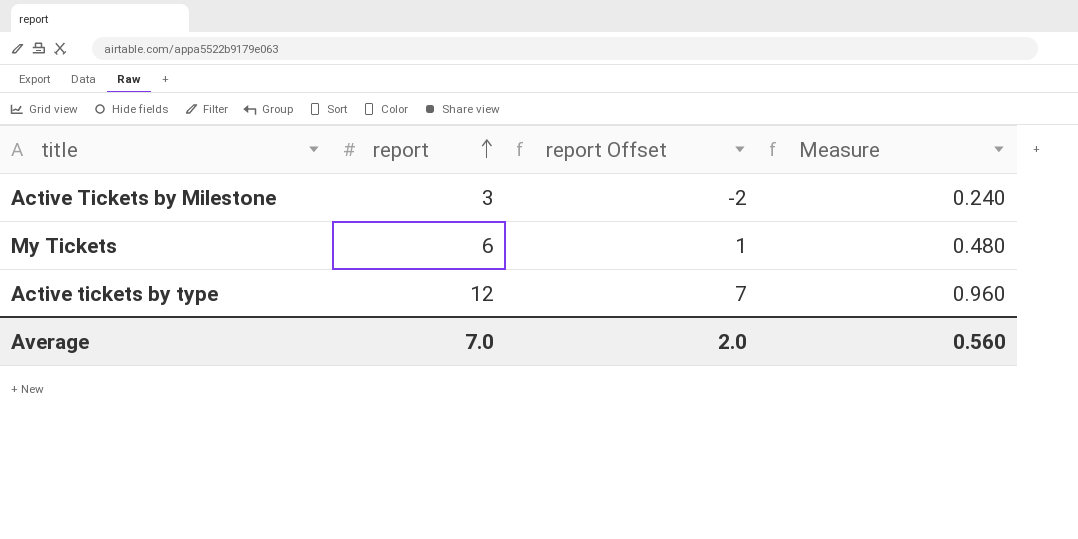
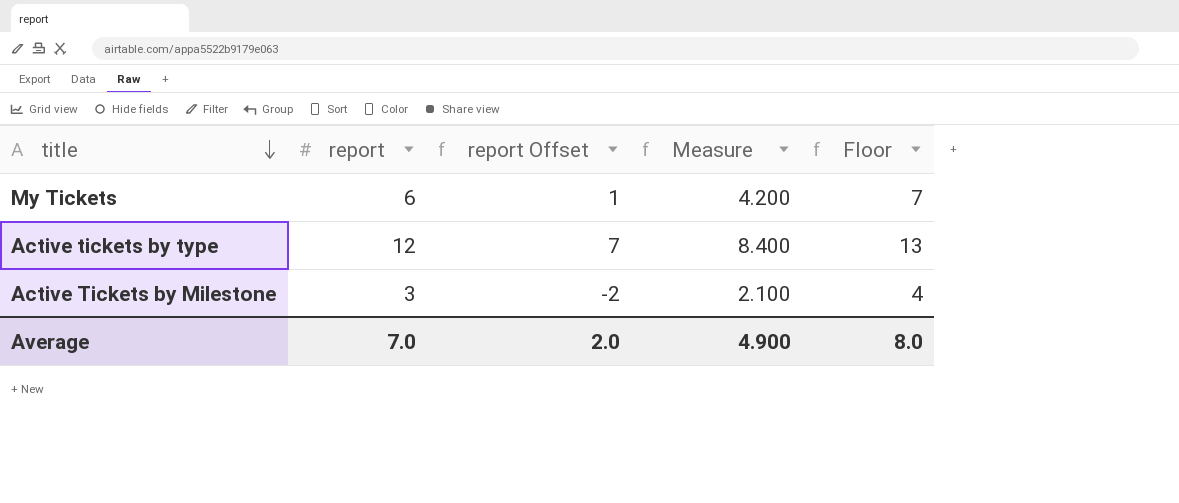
row order: report ascending -> title descending
column Measure | formula: [report] * 0.08 -> [report] * 0.7
column Floor | formula: none -> [report] + 1
Average | Measure: 0.560 -> 4.900

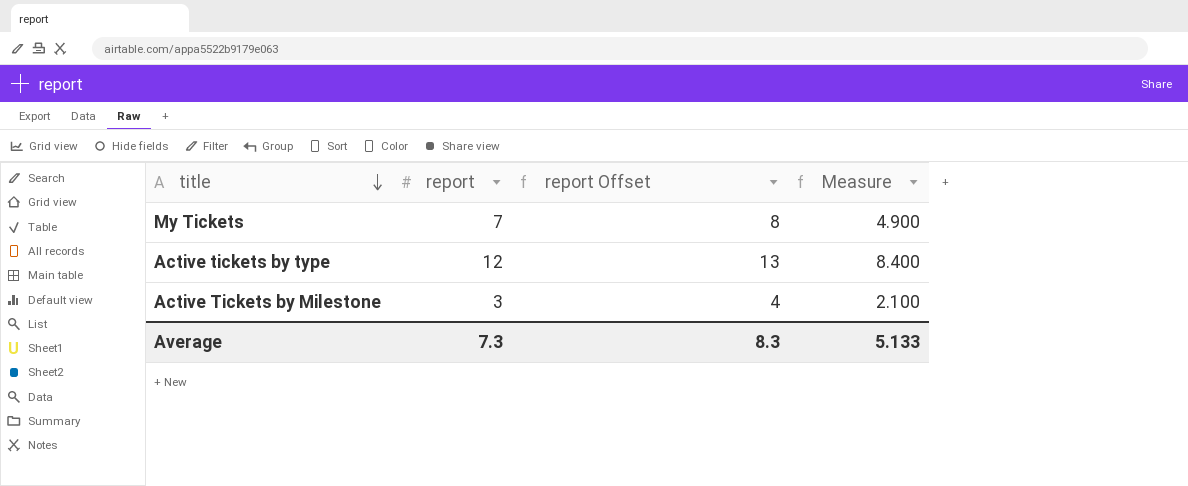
column Floor | formula: [report] + 1 -> none
column report Offset | formula: [report] - 5 -> [report] + 1
My Tickets | report: 6 -> 7
My Tickets | Measure: 4.200 -> 4.900
Average | report: 7.0 -> 7.3
Average | report Offset: 2.0 -> 8.3
Average | Measure: 4.900 -> 5.133

